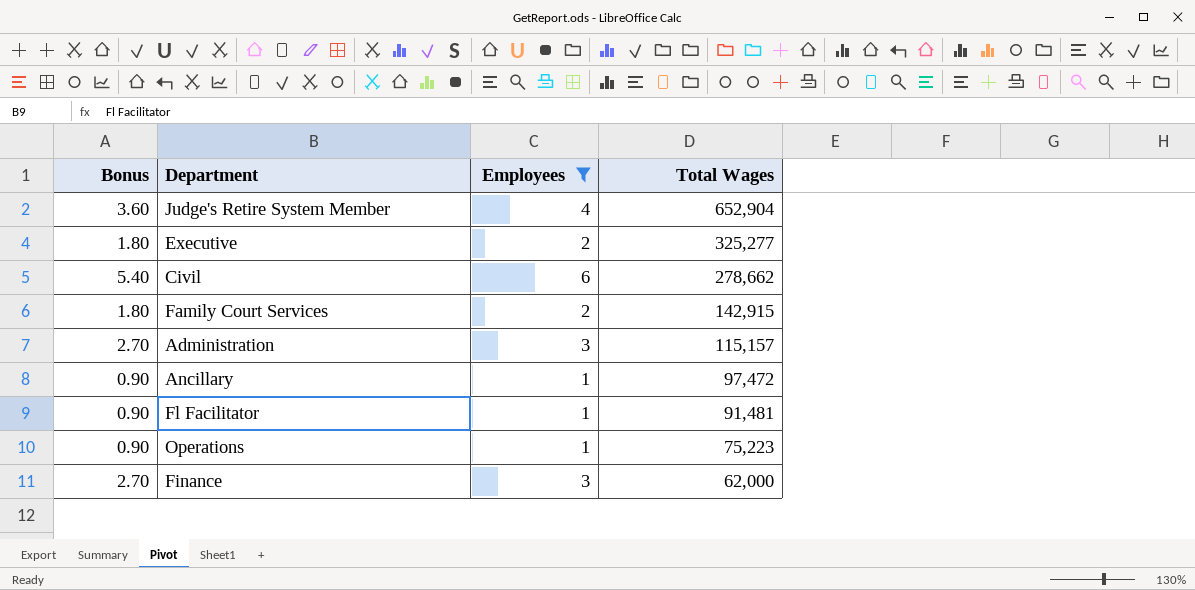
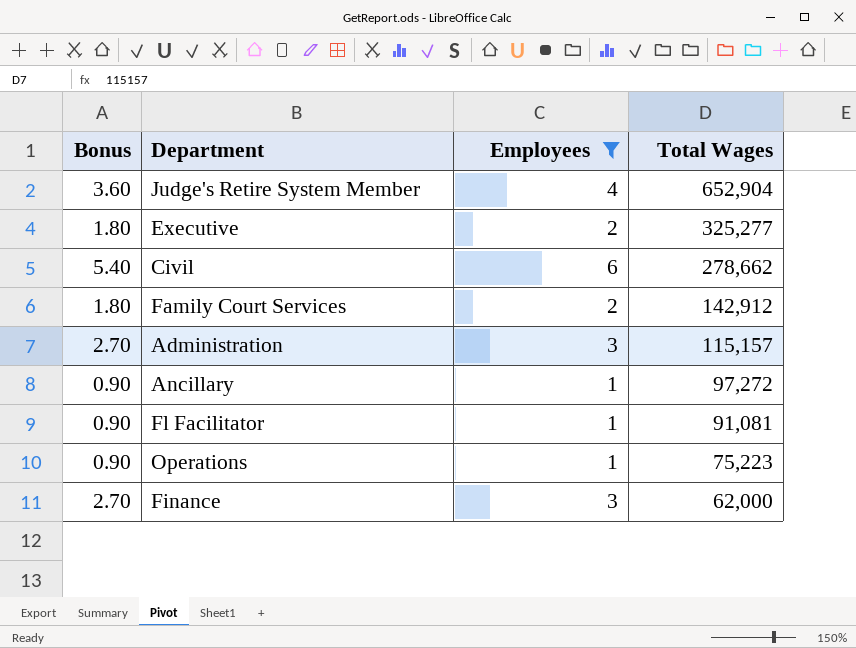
Family Court Services | Total Wages: 142,915 -> 142,912
Ancillary | Total Wages: 97,472 -> 97,272
Fl Facilitator | Total Wages: 91,481 -> 91,081

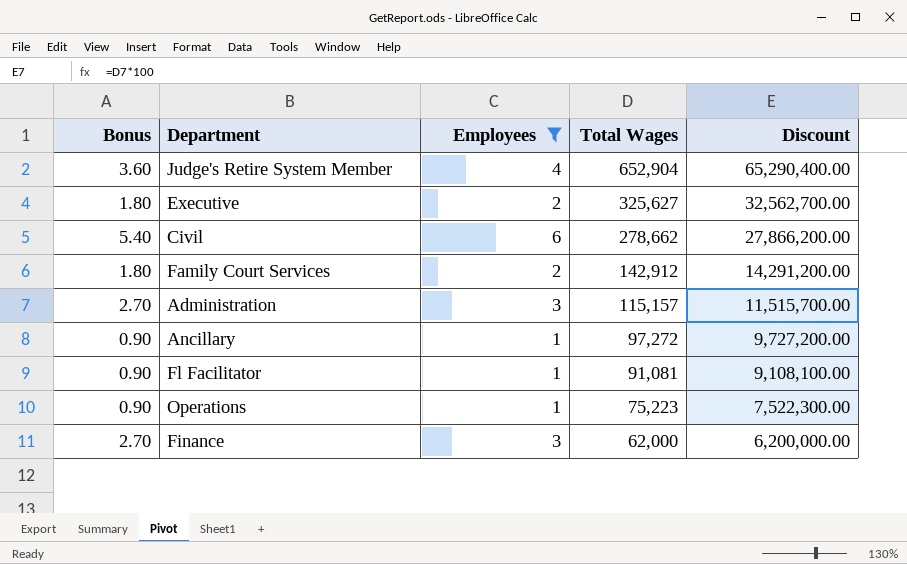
column Discount | formula: none -> [Total Wages] * 100
Executive | Total Wages: 325,277 -> 325,627

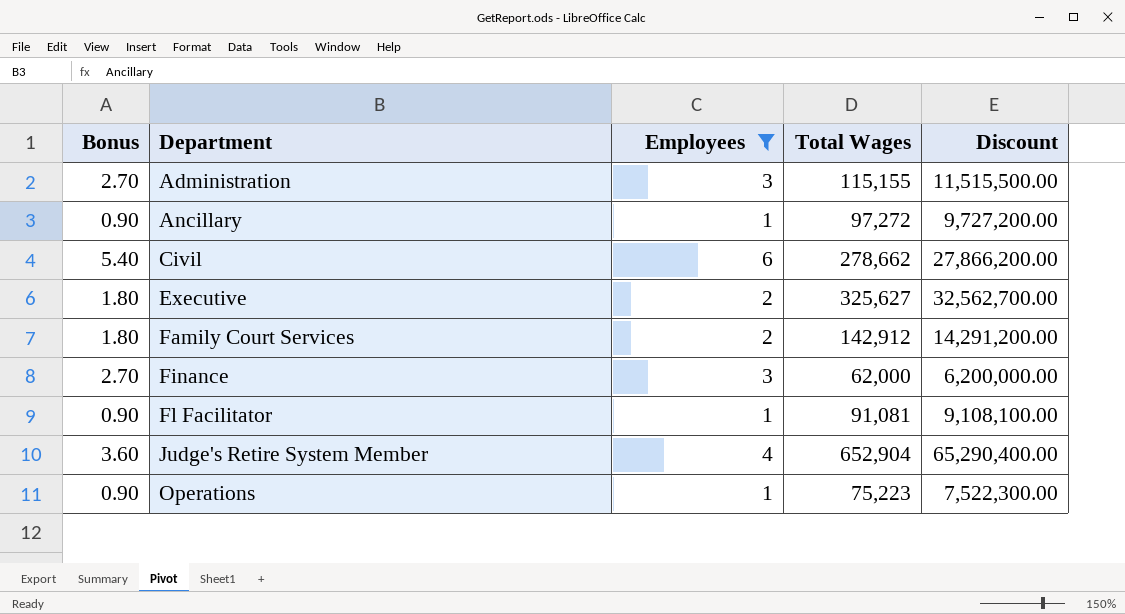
row order: Total Wages descending -> Department ascending
Administration | Total Wages: 115,157 -> 115,155
Administration | Discount: 11,515,700.00 -> 11,515,500.00

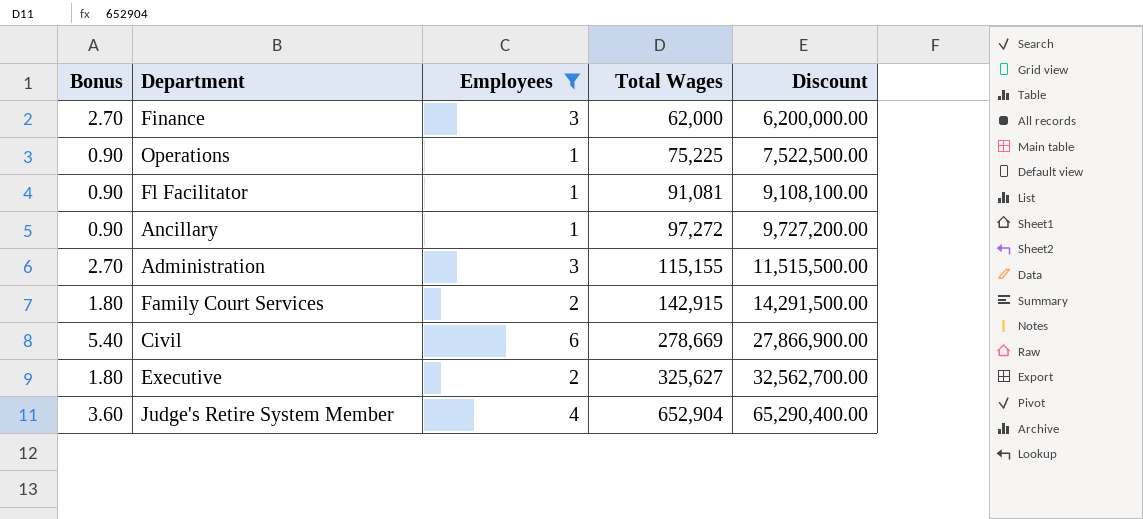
row order: Department ascending -> Total Wages ascending
Operations | Total Wages: 75,223 -> 75,225
Operations | Discount: 7,522,300.00 -> 7,522,500.00
Family Court Services | Total Wages: 142,912 -> 142,915
Family Court Services | Discount: 14,291,200.00 -> 14,291,500.00
Civil | Total Wages: 278,662 -> 278,669
Civil | Discount: 27,866,200.00 -> 27,866,900.00

